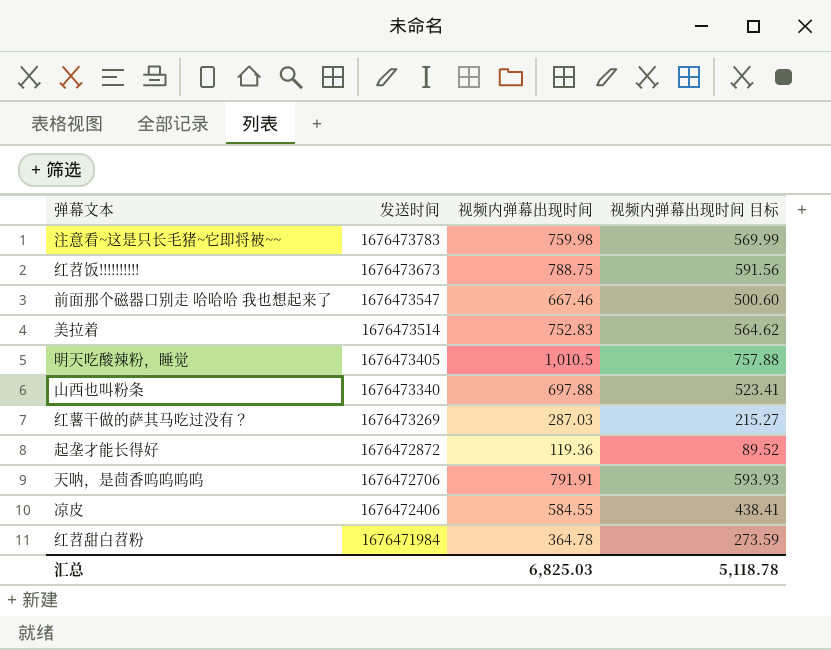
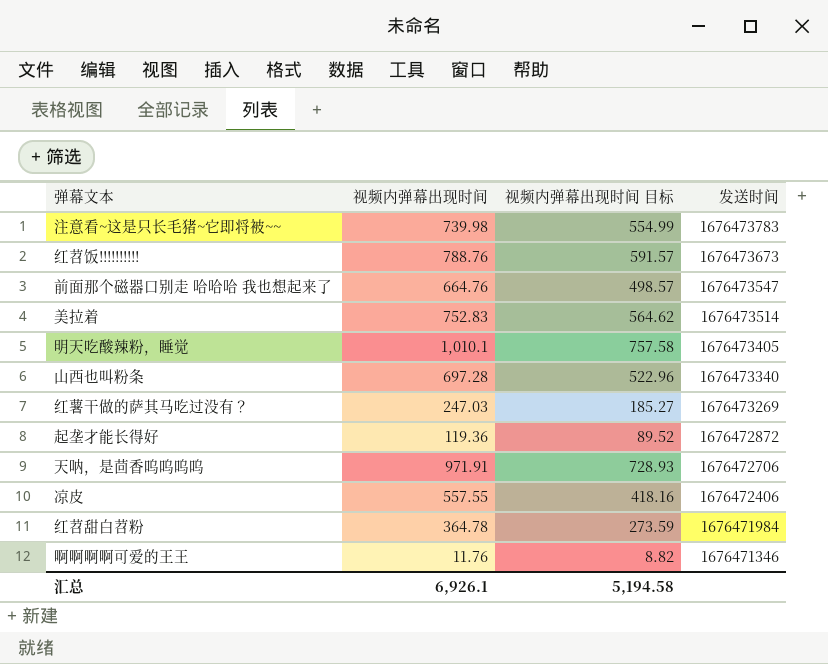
column 发送时间 | position: 2 -> 4
注意看~这是只长毛猪~它即将被~~ | 视频内弹幕出现时间: 759.98 -> 739.98
注意看~这是只长毛猪~它即将被~~ | 视频内弹幕出现时间 目标: 569.99 -> 554.99
红苕饭!!!!!!!!!! | 视频内弹幕出现时间: 788.75 -> 788.76
红苕饭!!!!!!!!!! | 视频内弹幕出现时间 目标: 591.56 -> 591.57
前面那个磁器口别走 哈哈哈 我也想起来了 | 视频内弹幕出现时间: 667.46 -> 664.76
前面那个磁器口别走 哈哈哈 我也想起来了 | 视频内弹幕出现时间 目标: 500.60 -> 498.57
明天吃酸辣粉，睡觉 | 视频内弹幕出现时间: 1,010.5 -> 1,010.1
明天吃酸辣粉，睡觉 | 视频内弹幕出现时间 目标: 757.88 -> 757.58
山西也叫粉条 | 视频内弹幕出现时间: 697.88 -> 697.28
山西也叫粉条 | 视频内弹幕出现时间 目标: 523.41 -> 522.96
红薯干做的萨其马吃过没有？ | 视频内弹幕出现时间: 287.03 -> 247.03
红薯干做的萨其马吃过没有？ | 视频内弹幕出现时间 目标: 215.27 -> 185.27
天呐，是茴香呜呜呜呜 | 视频内弹幕出现时间: 791.91 -> 971.91
天呐，是茴香呜呜呜呜 | 视频内弹幕出现时间 目标: 593.93 -> 728.93
凉皮 | 视频内弹幕出现时间: 584.55 -> 557.55
凉皮 | 视频内弹幕出现时间 目标: 438.41 -> 418.16
row 啊啊啊啊可爱的王王: none -> 11.76 | 8.82 | 1676471346
汇总 | 视频内弹幕出现时间: 6,825.03 -> 6,926.1
汇总 | 视频内弹幕出现时间 目标: 5,118.78 -> 5,194.58

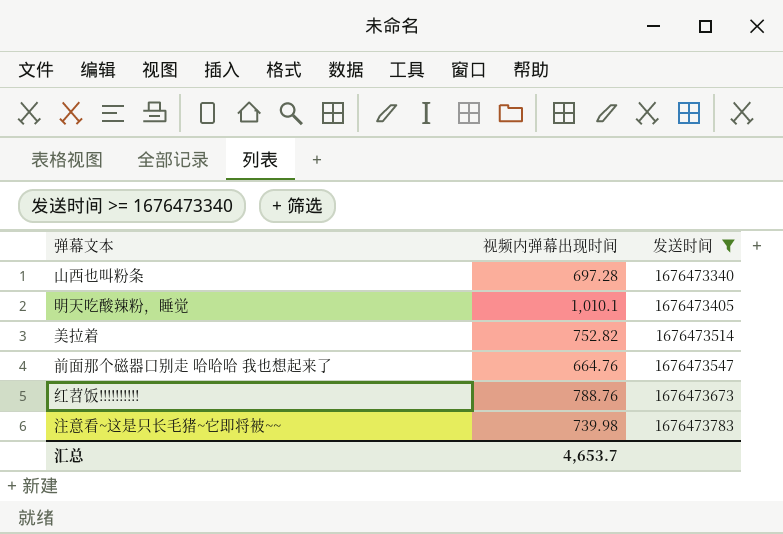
filter: none -> 发送时间 >= 1676473340
row order: 发送时间 descending -> 发送时间 ascending
column 视频内弹幕出现时间 目标 | formula: [视频内弹幕出现时间] * 0.75 -> none
美拉着 | 视频内弹幕出现时间: 752.83 -> 752.82
汇总 | 视频内弹幕出现时间: 6,926.1 -> 4,653.7

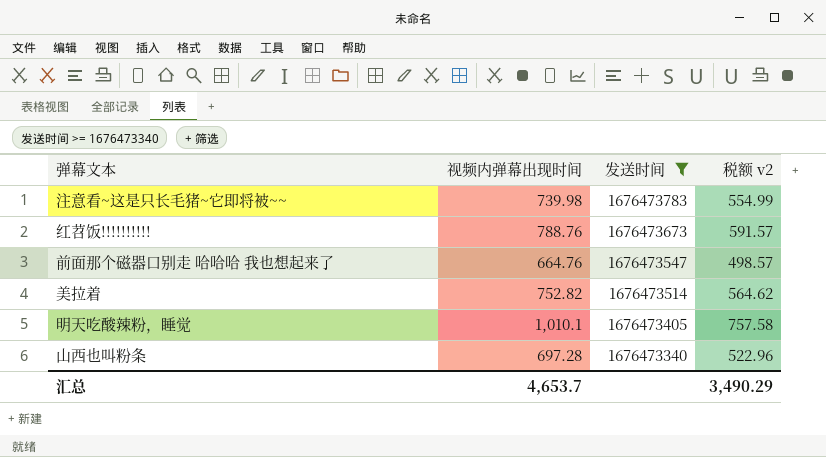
row order: 发送时间 ascending -> 发送时间 descending
column 税额 v2 | formula: none -> [视频内弹幕出现时间] * 0.75

